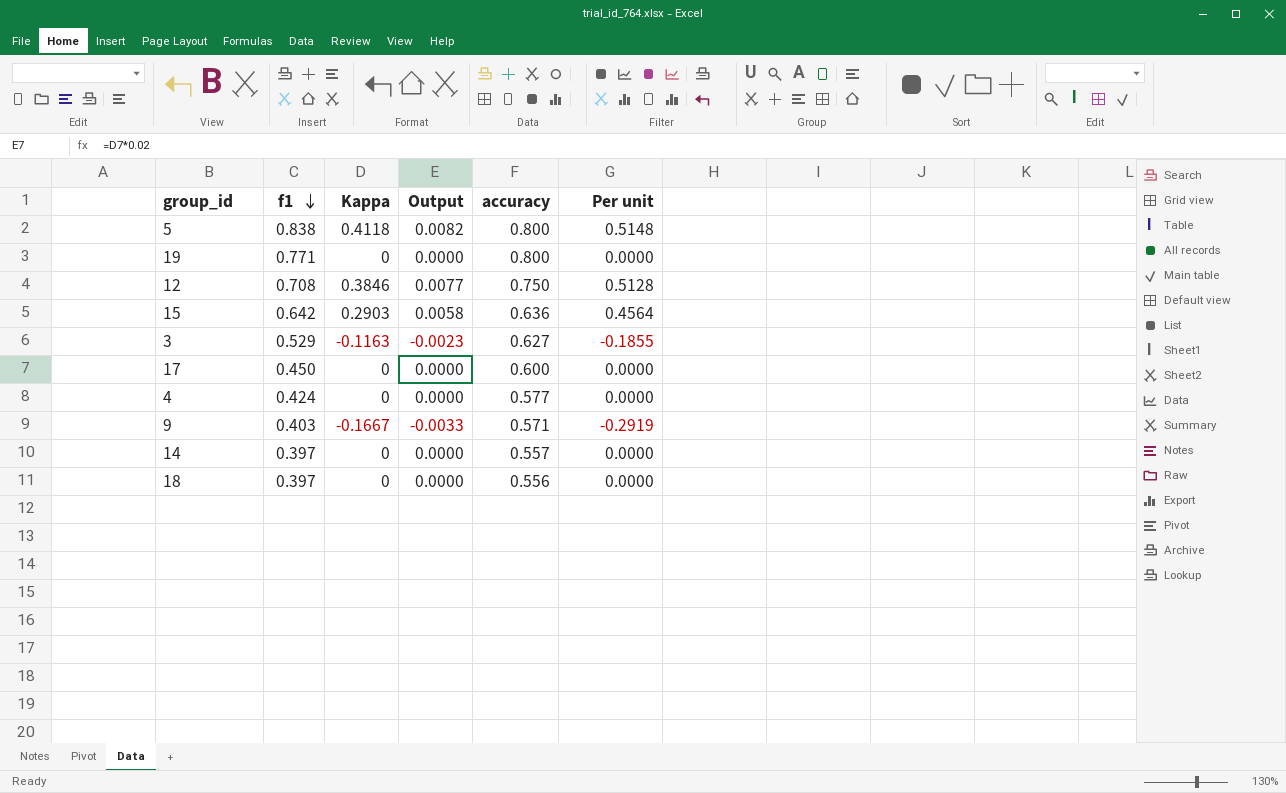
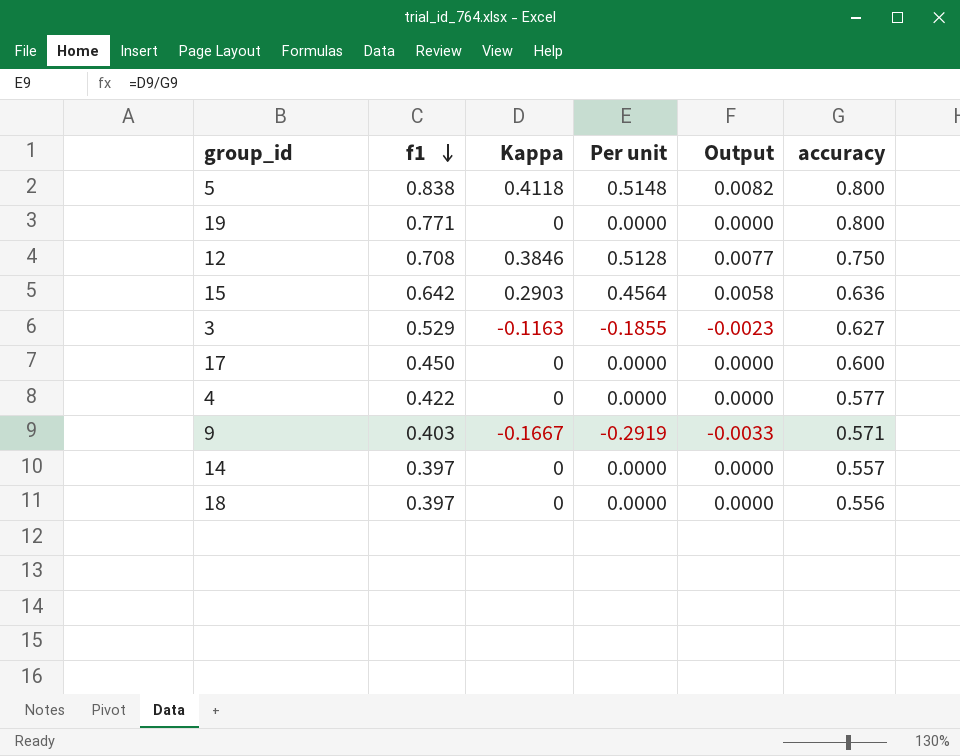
column Per unit | position: 6 -> 4
4 | f1: 0.424 -> 0.422

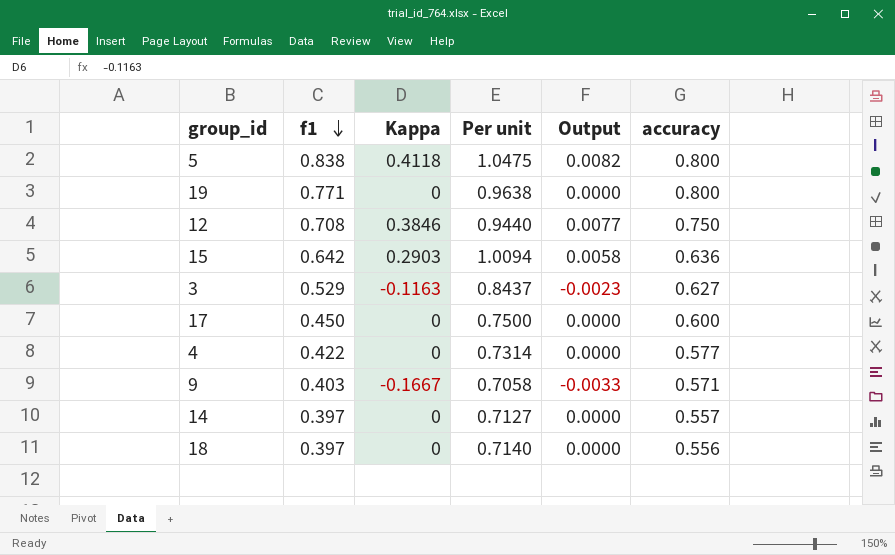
column Per unit | formula: [Kappa] / [accuracy] -> [f1] / [accuracy]

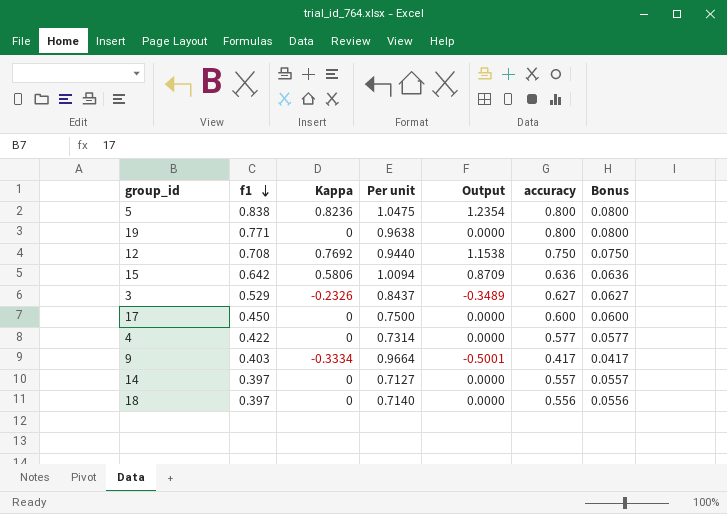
column Output | formula: [Kappa] * 0.02 -> [Kappa] * 1.5
column Bonus | formula: none -> [accuracy] * 0.1
5 | Kappa: 0.4118 -> 0.8236
12 | Kappa: 0.3846 -> 0.7692
15 | Kappa: 0.2903 -> 0.5806
3 | Kappa: -0.1163 -> -0.2326
9 | Kappa: -0.1667 -> -0.3334
9 | Per unit: 0.7058 -> 0.9664
9 | accuracy: 0.571 -> 0.417

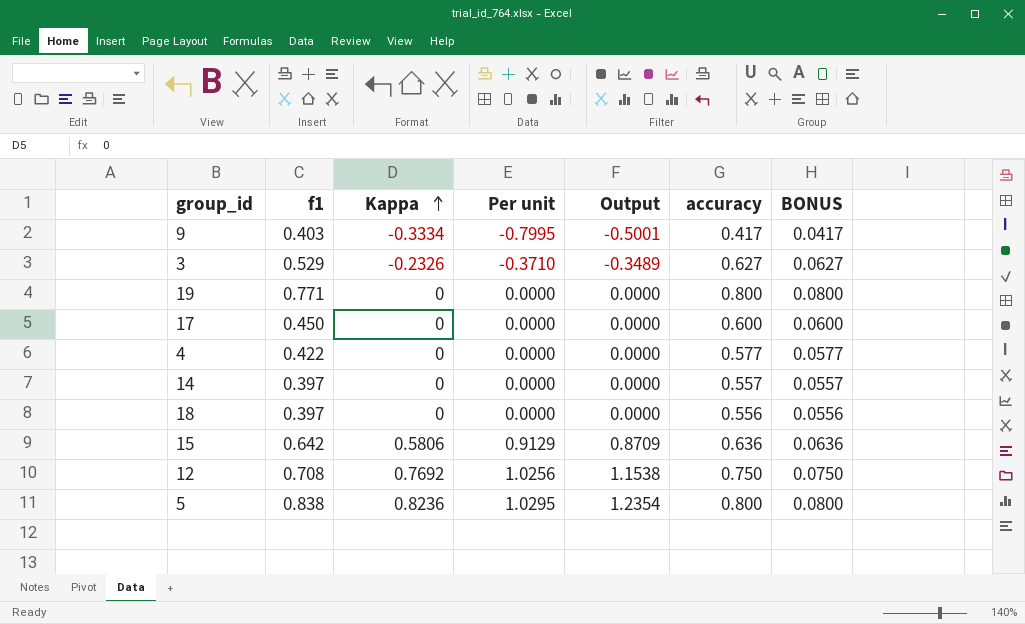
row order: f1 descending -> Kappa ascending
column Per unit | formula: [f1] / [accuracy] -> [Kappa] / [accuracy]
column name: Bonus -> BONUS

